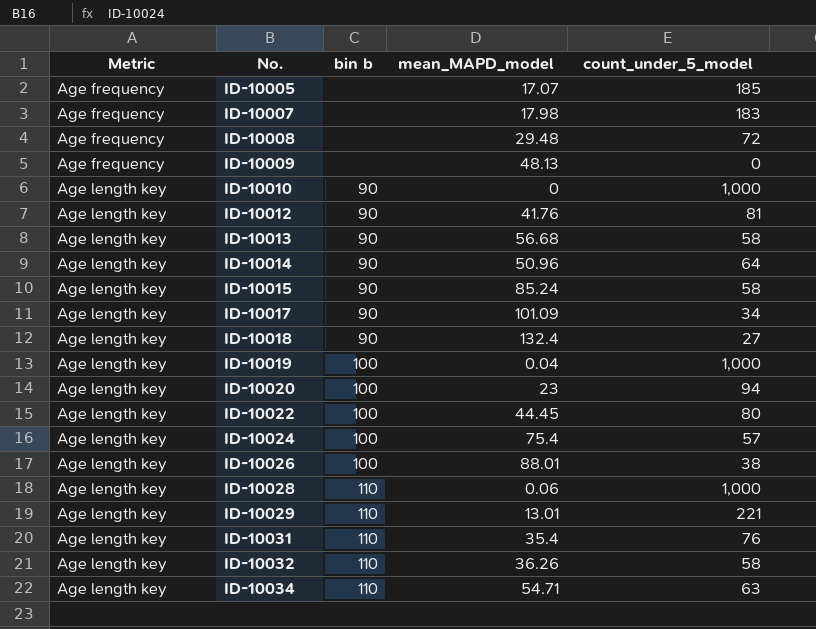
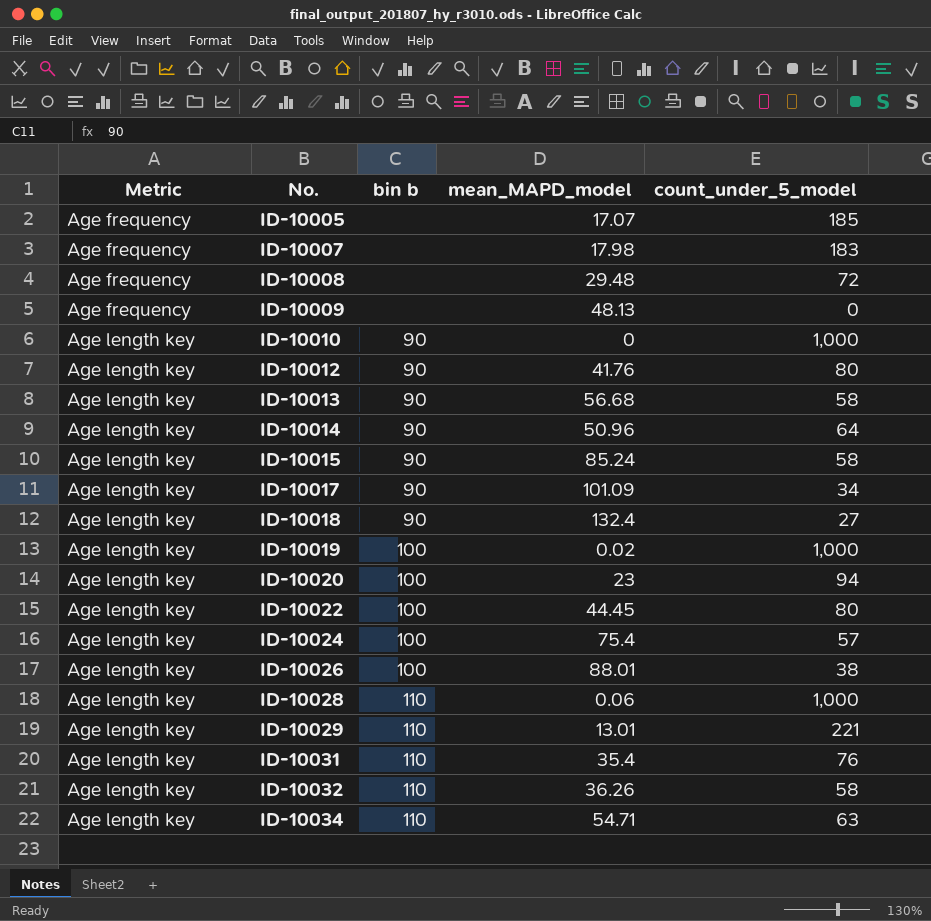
ID-10012 | count_under_5_model: 81 -> 80
ID-10019 | mean_MAPD_model: 0.04 -> 0.02

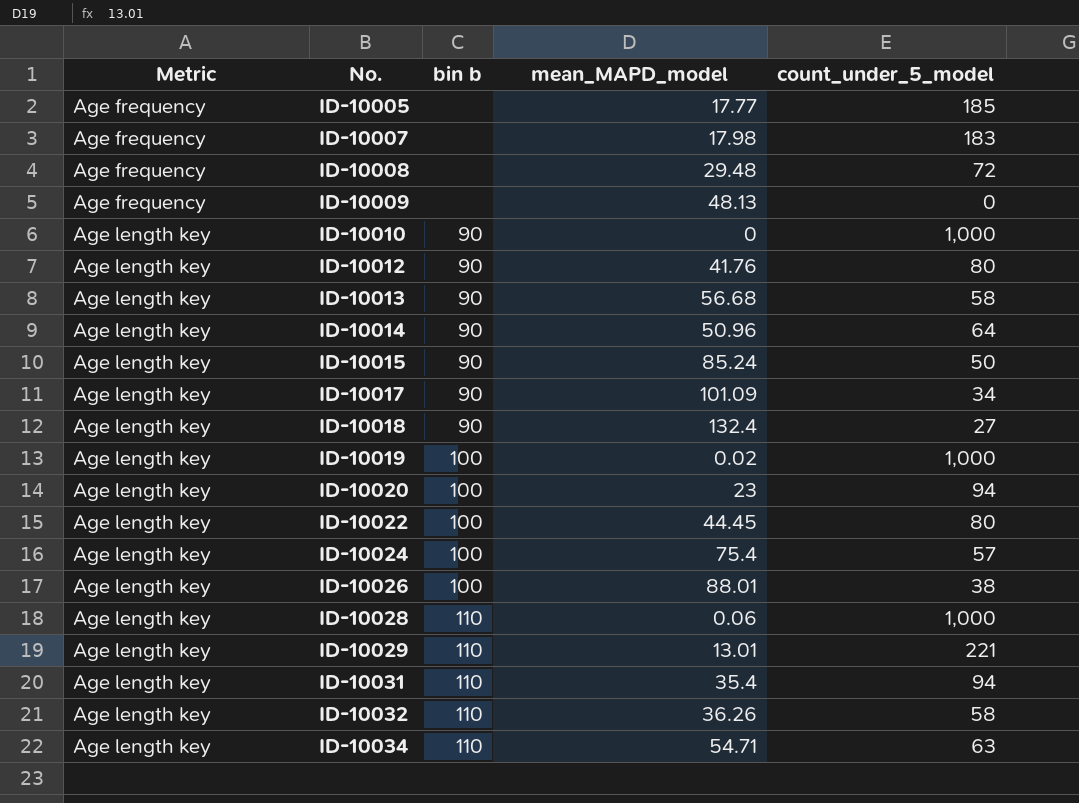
ID-10005 | mean_MAPD_model: 17.07 -> 17.77
ID-10015 | count_under_5_model: 58 -> 50
ID-10031 | count_under_5_model: 76 -> 94

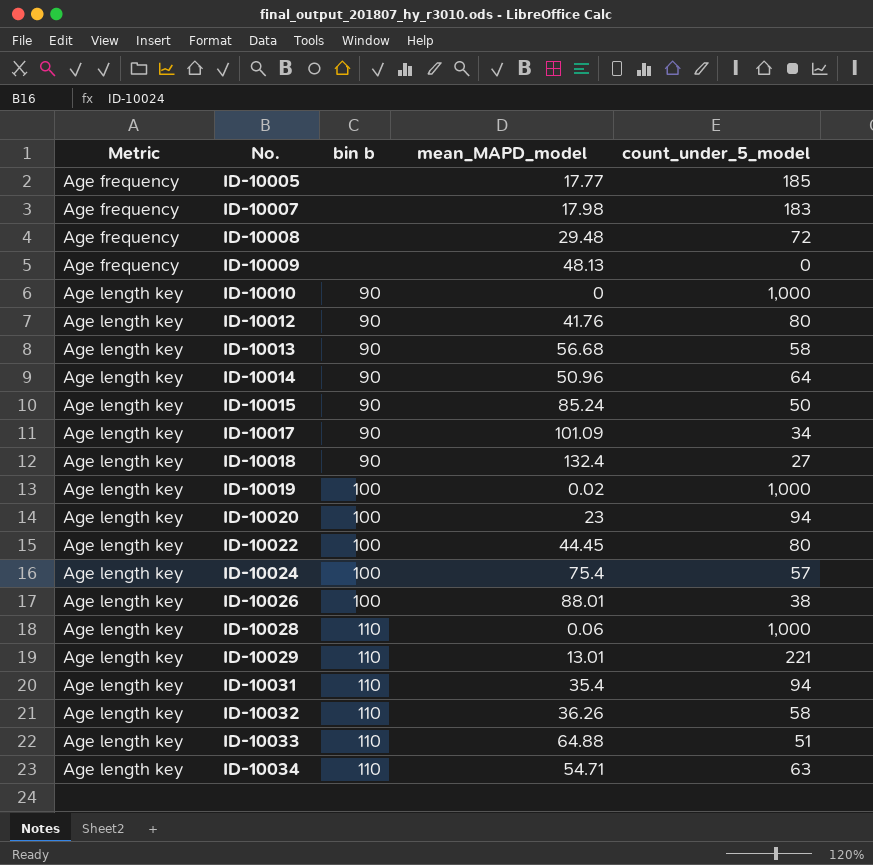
row ID-10033: none -> Age length key | 110 | 64.88 | 51

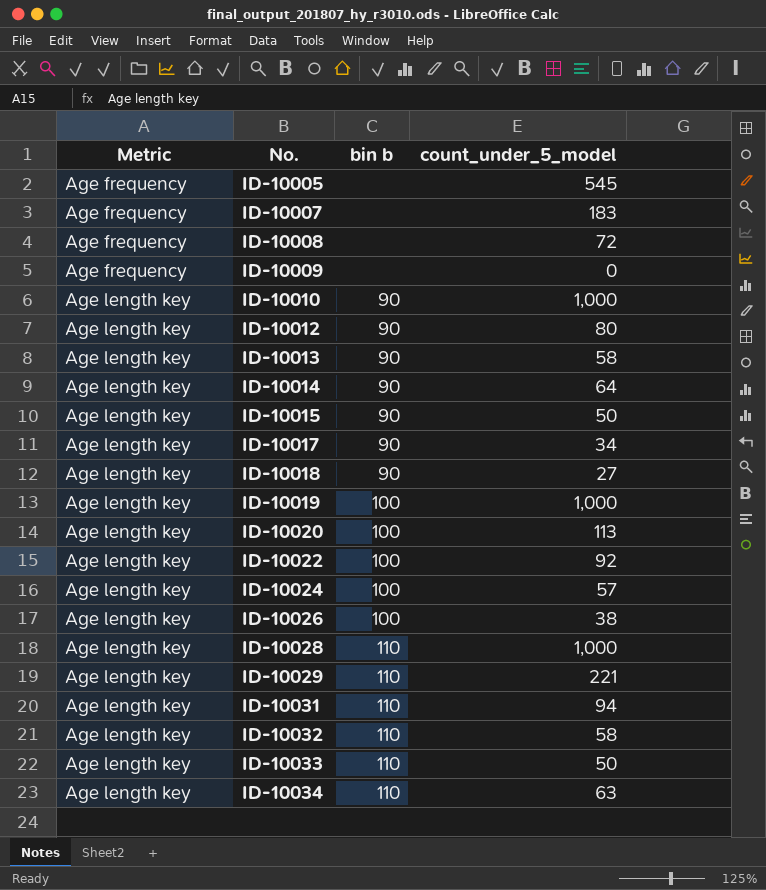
column mean_MAPD_model | position: 4 -> none
ID-10005 | count_under_5_model: 185 -> 545
ID-10020 | count_under_5_model: 94 -> 113
ID-10022 | count_under_5_model: 80 -> 92
ID-10033 | count_under_5_model: 51 -> 50

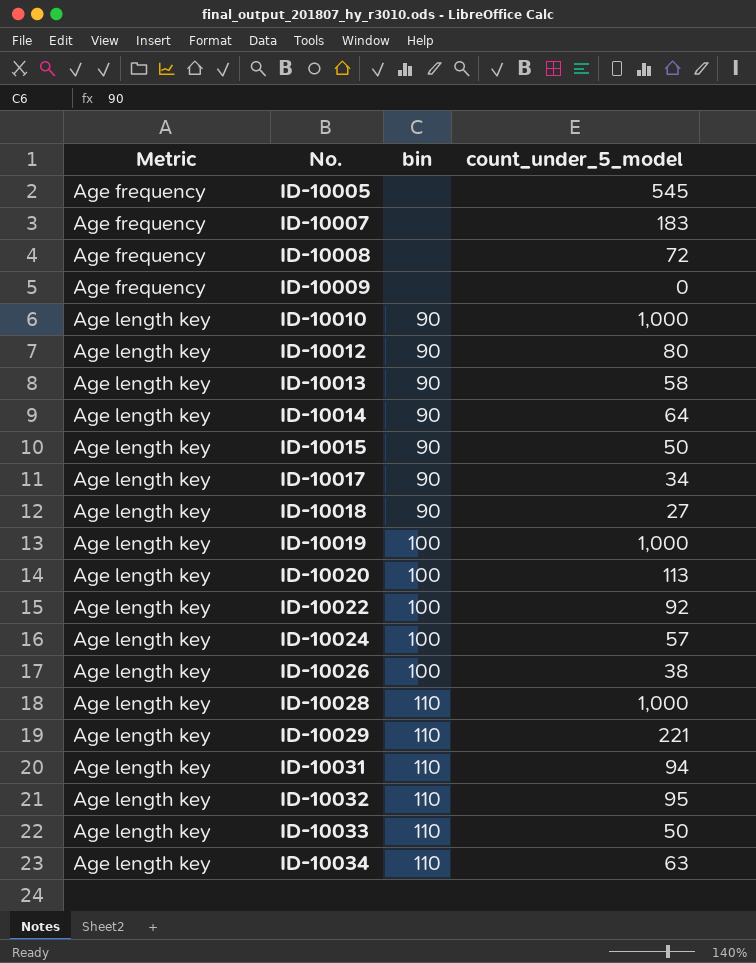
column name: bin b -> bin
ID-10032 | count_under_5_model: 58 -> 95

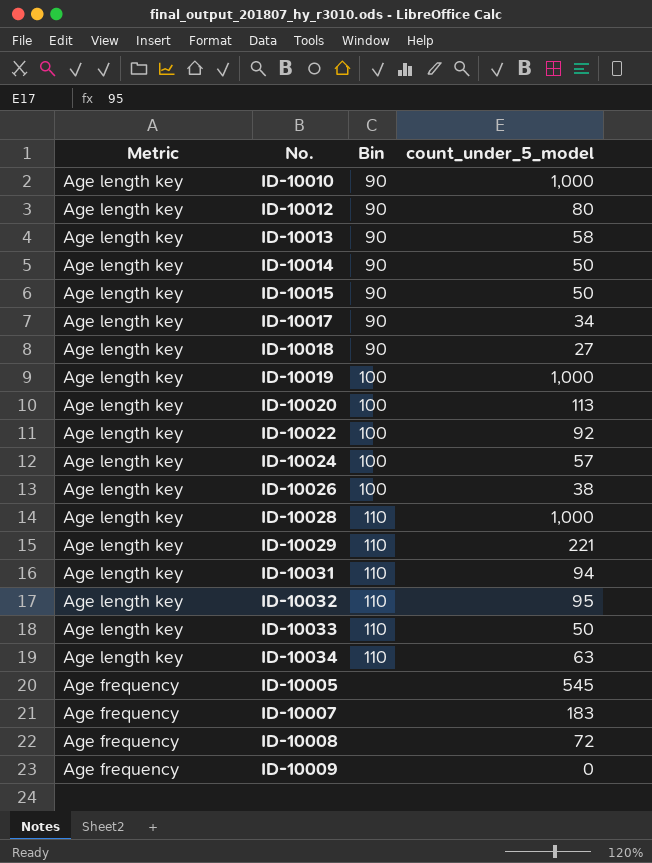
row order: Metric ascending -> Metric descending
column name: bin -> Bin
ID-10014 | count_under_5_model: 64 -> 50

